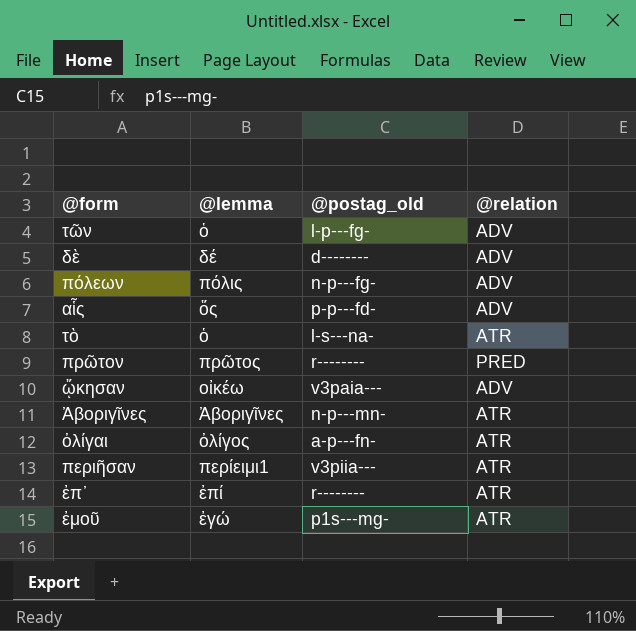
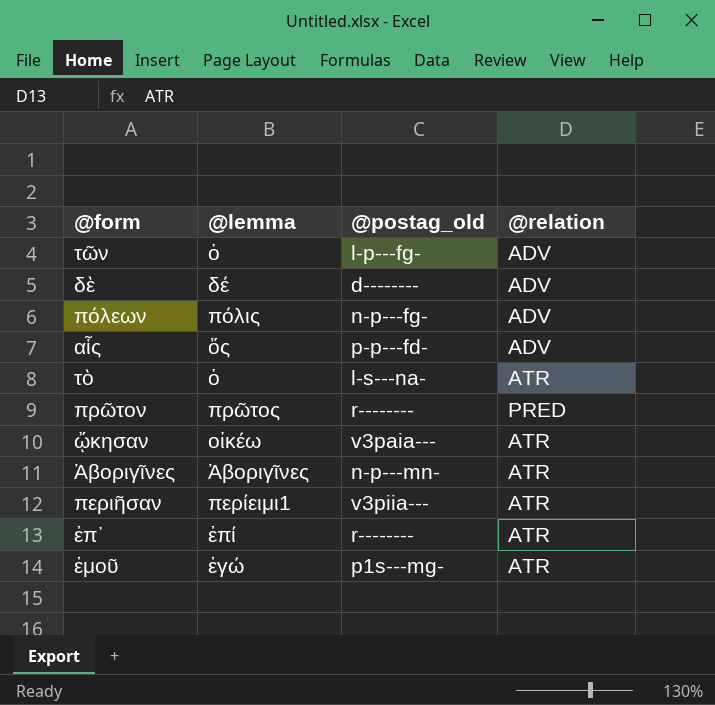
row ὀλίγαι: ὀλίγος | a-p---fn- | ATR -> none
ᾤκησαν | @relation: ADV -> ATR

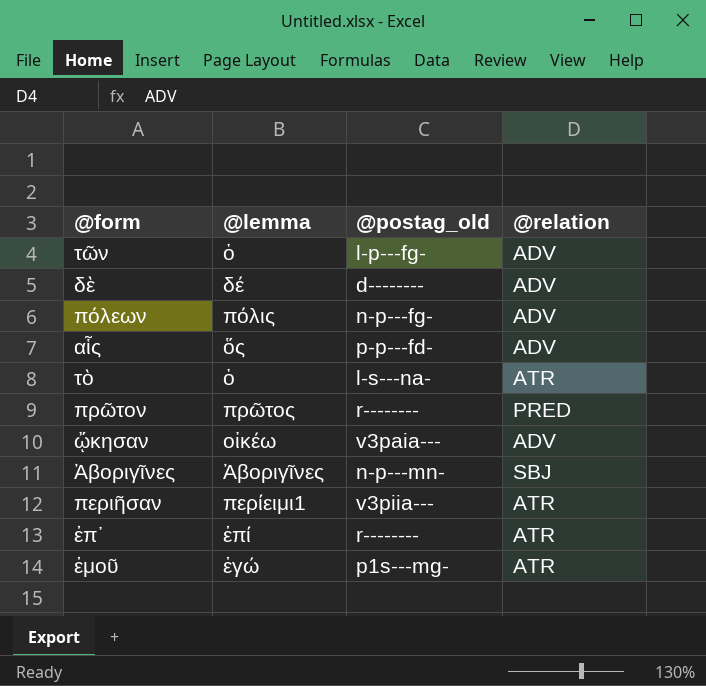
ᾤκησαν | @relation: ATR -> ADV
Ἀβοριγῖνες | @relation: ATR -> SBJ

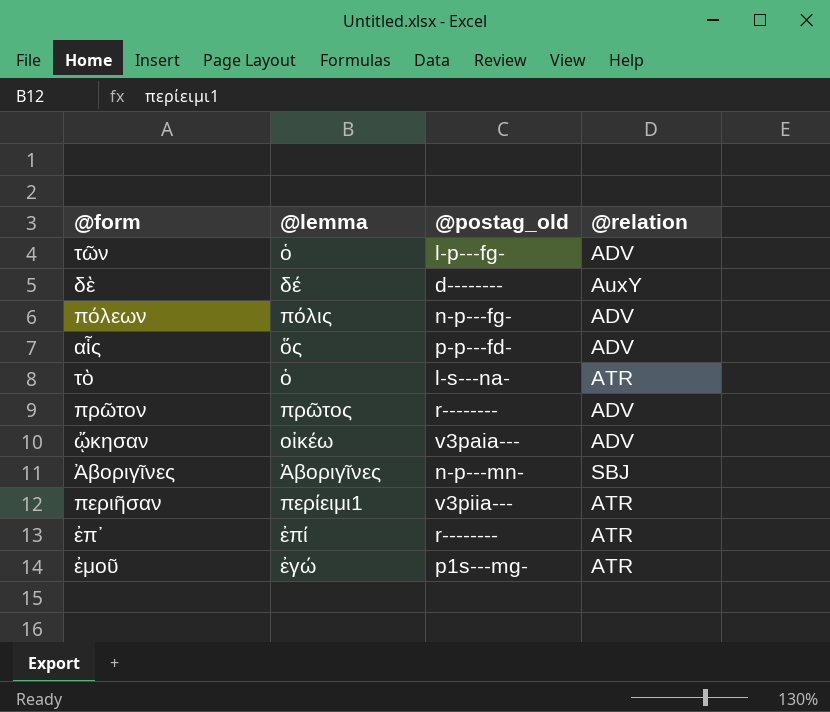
δὲ | @relation: ADV -> AuxY
πρῶτον | @relation: PRED -> ADV

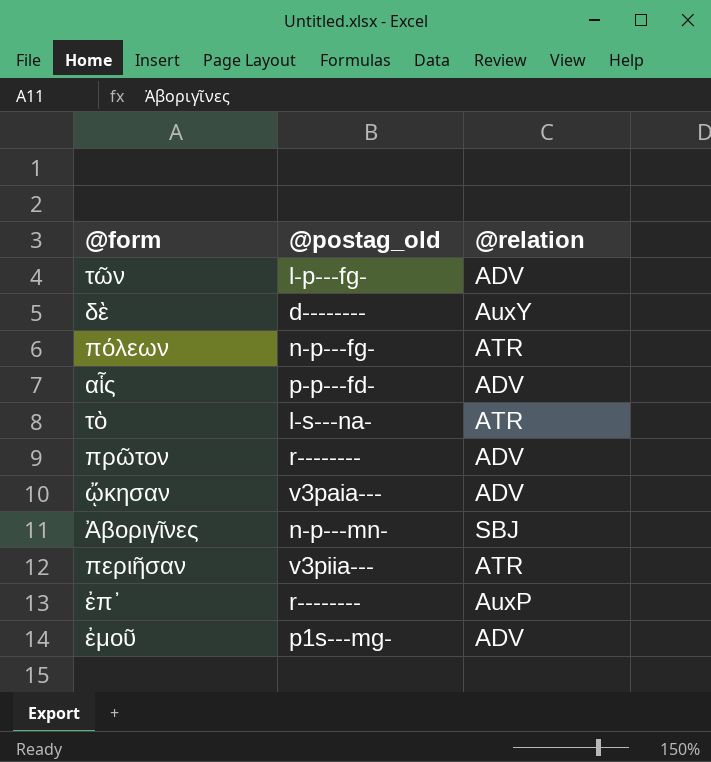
column @lemma | position: 2 -> none
πόλεων | @relation: ADV -> ATR
ἐπ᾽ | @relation: ATR -> AuxP
ἐμοῦ | @relation: ATR -> ADV

